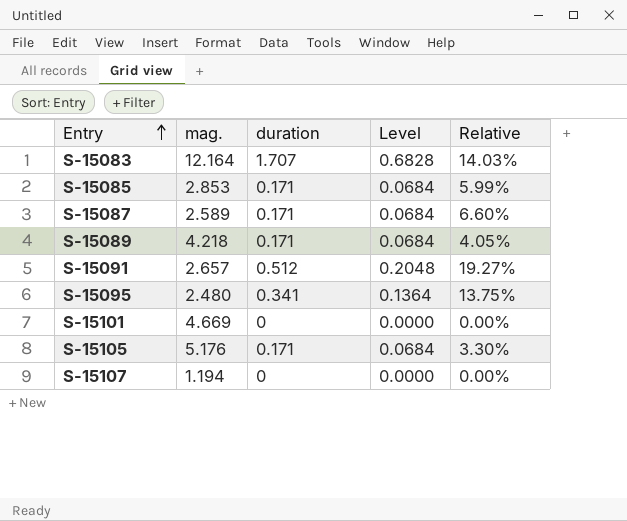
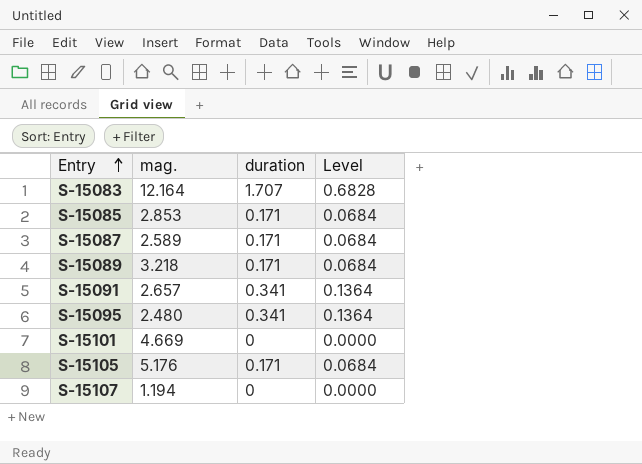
column Relative | formula: [duration] / [mag.] -> none
S-15089 | mag.: 4.218 -> 3.218
S-15091 | duration: 0.512 -> 0.341
S-15091 | Level: 0.2048 -> 0.1364

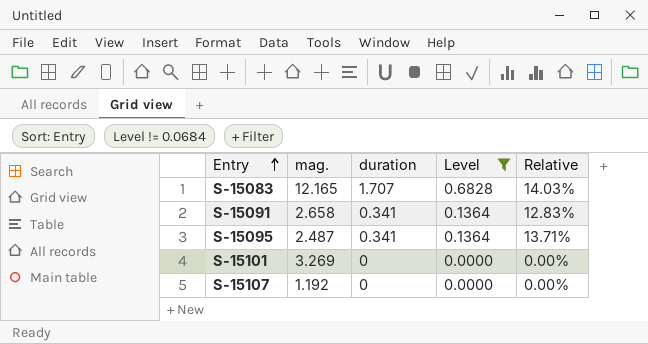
filter: none -> Level != 0.0684
column Relative | formula: none -> [duration] / [mag.]
S-15083 | mag.: 12.164 -> 12.165
S-15091 | mag.: 2.657 -> 2.658
S-15095 | mag.: 2.480 -> 2.487
S-15101 | mag.: 4.669 -> 3.269
S-15107 | mag.: 1.194 -> 1.192

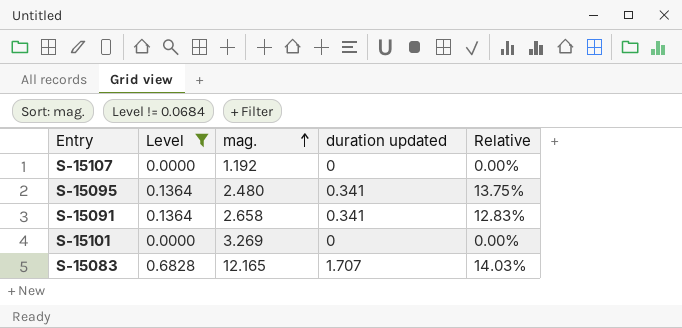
row order: Entry ascending -> mag. ascending
column Level | position: 4 -> 2
column name: duration -> duration updated
S-15095 | mag.: 2.487 -> 2.480
S-15095 | Relative: 13.71% -> 13.75%

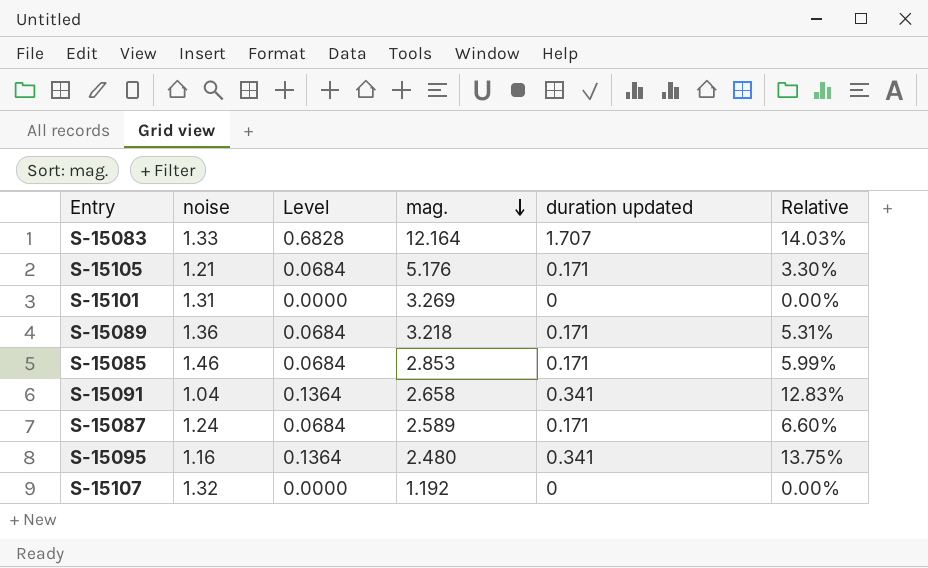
filter: Level != 0.0684 -> none
row order: mag. ascending -> mag. descending
column noise | position: none -> 2
S-15083 | mag.: 12.165 -> 12.164

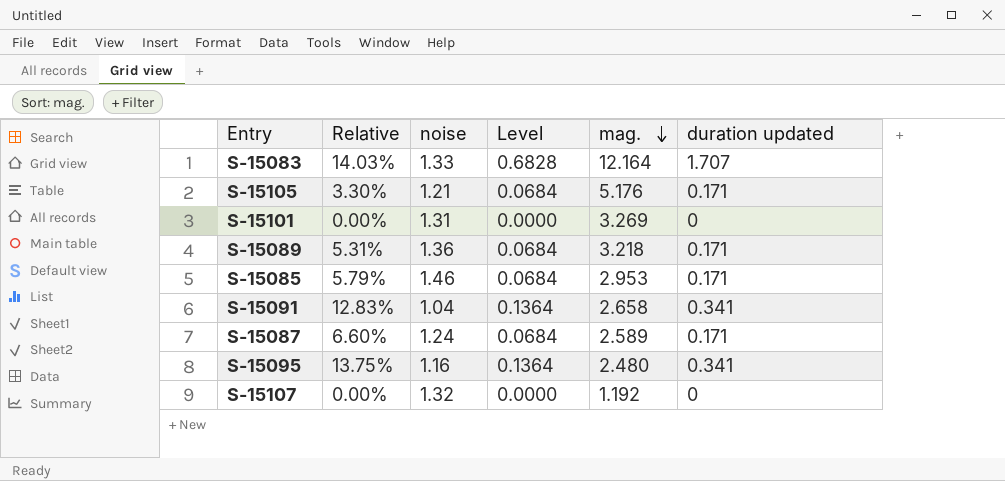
column Relative | position: 6 -> 2
S-15085 | Relative: 5.99% -> 5.79%
S-15085 | mag.: 2.853 -> 2.953

